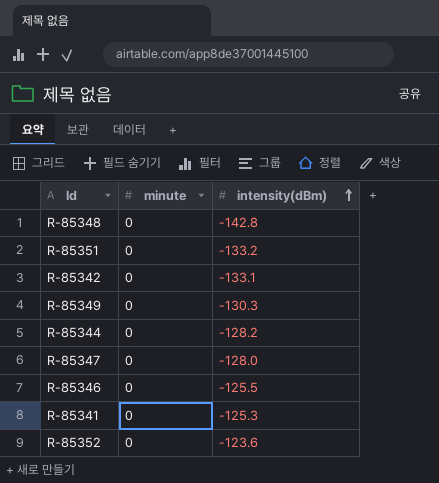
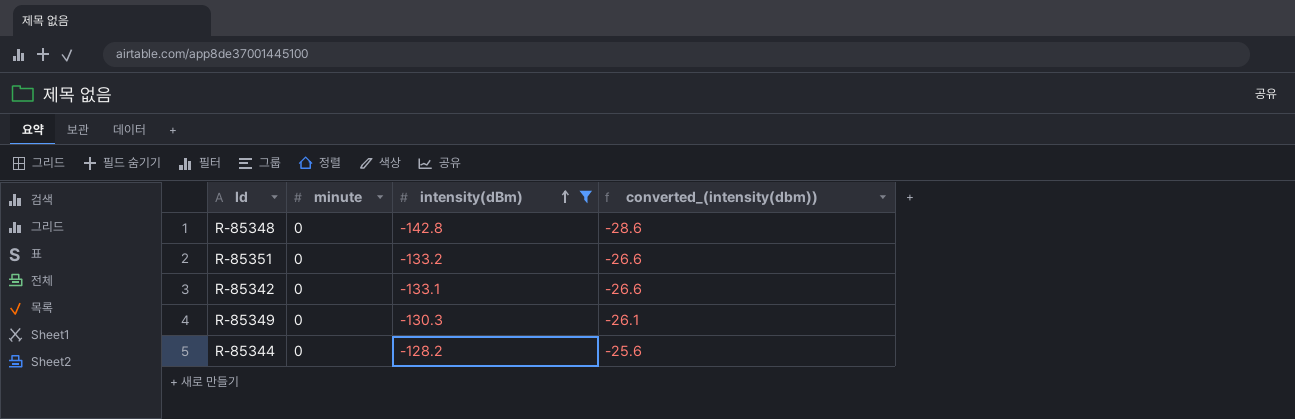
filter: none -> intensity(dBm) <= -128.2
column converted_(intensity(dbm)) | formula: none -> [intensity(dBm)] * 0.2

